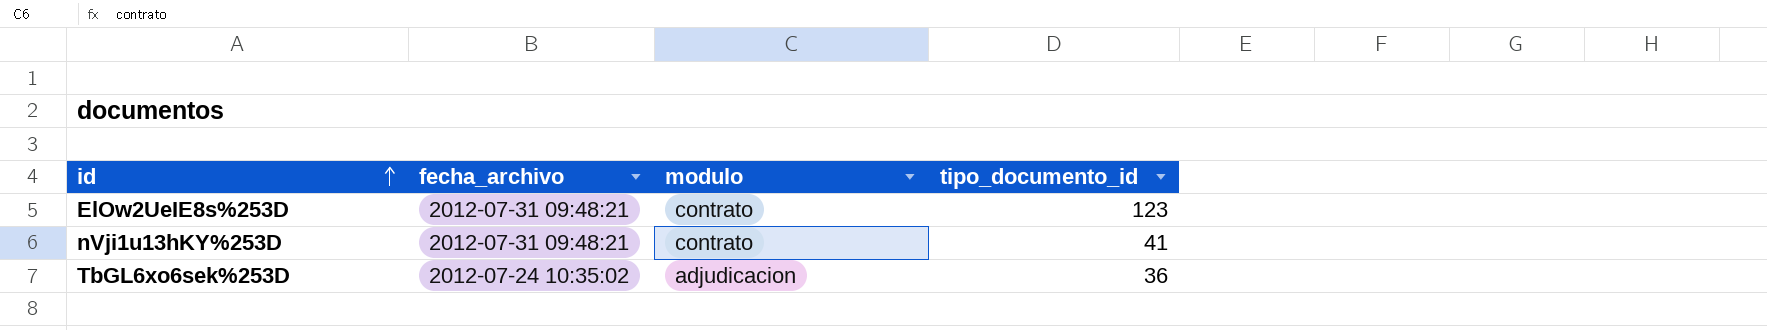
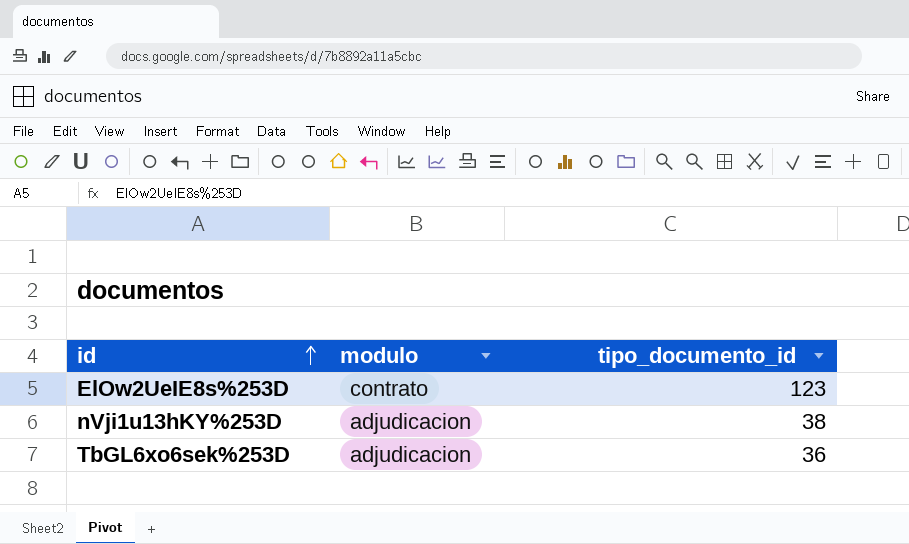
column fecha_archivo | position: 2 -> none
nVji1u13hKY%253D | modulo: contrato -> adjudicacion
nVji1u13hKY%253D | tipo_documento_id: 41 -> 38

